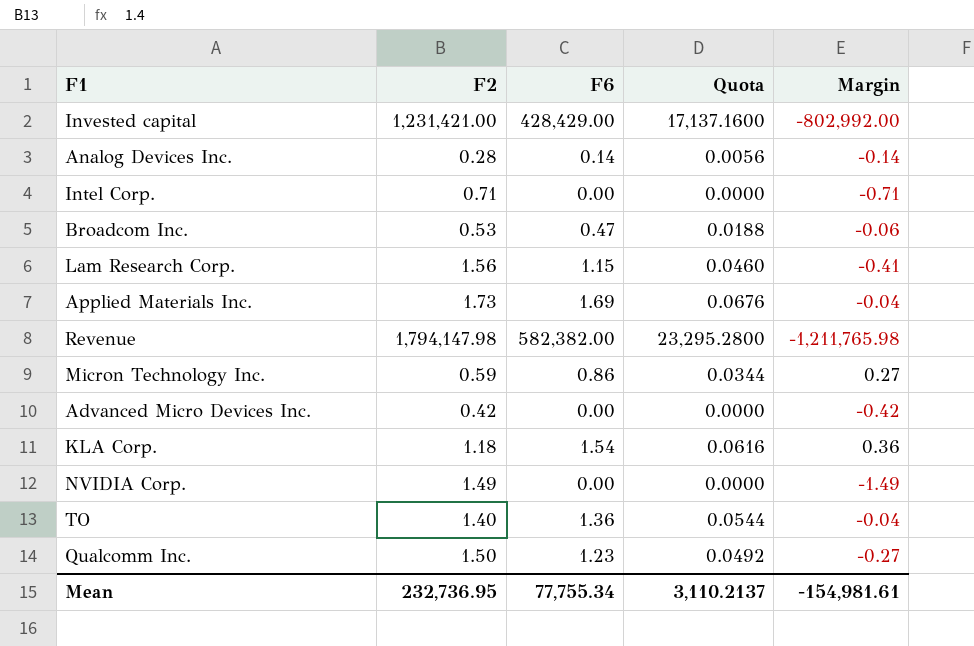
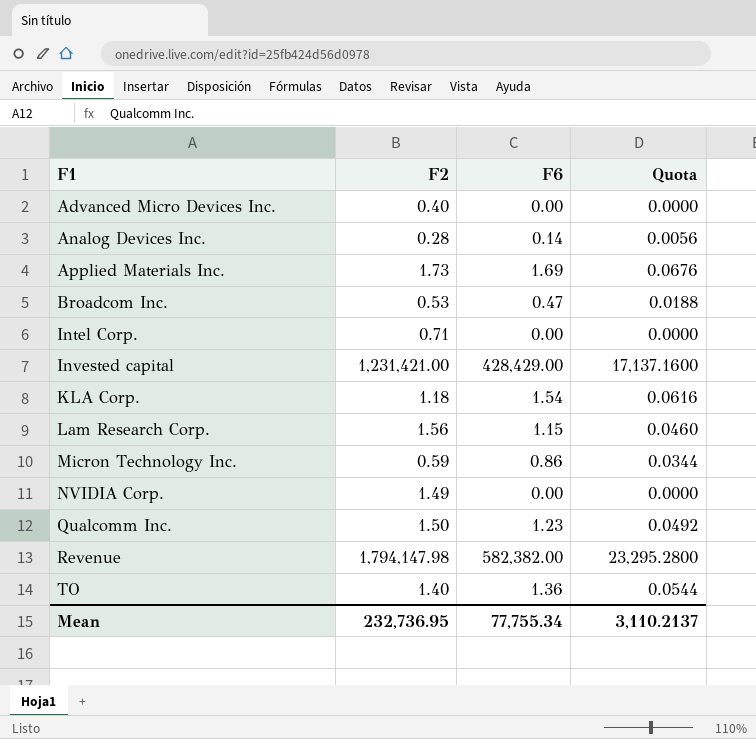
row order: none -> F1 ascending
column Margin | formula: [F6] - [F2] -> none
Advanced Micro Devices Inc. | F2: 0.42 -> 0.40

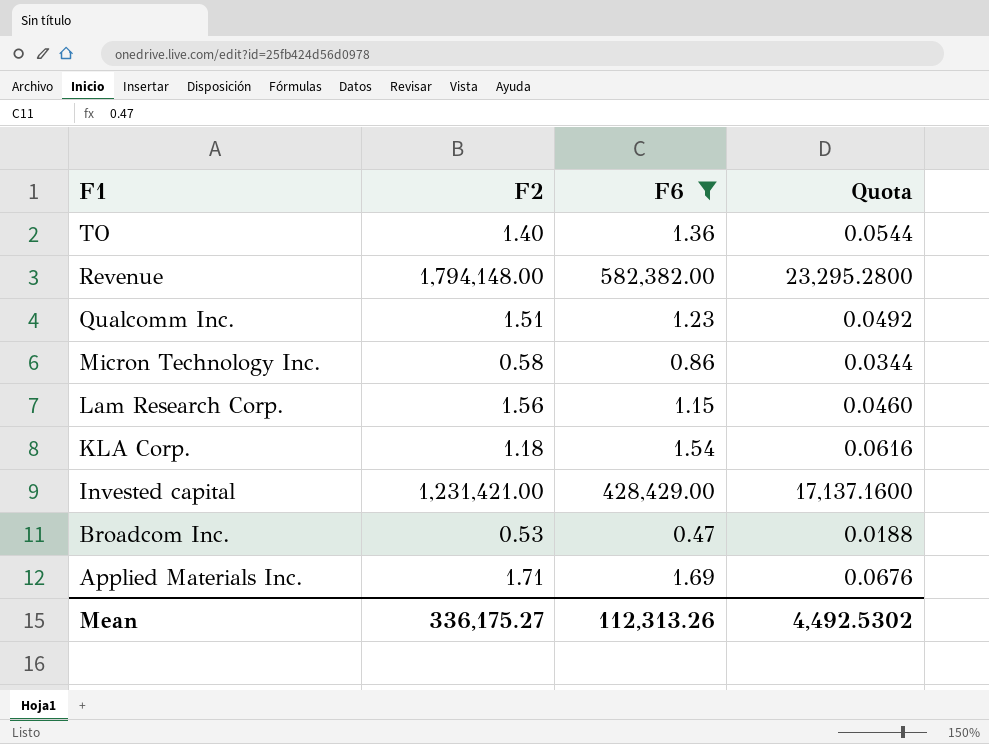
filter: none -> F6 >= 0.47
row order: F1 ascending -> F1 descending
Revenue | F2: 1,794,147.98 -> 1,794,148.00
Qualcomm Inc. | F2: 1.50 -> 1.51
Micron Technology Inc. | F2: 0.59 -> 0.58
Applied Materials Inc. | F2: 1.73 -> 1.71
Mean | F2: 232,736.95 -> 336,175.27
Mean | F6: 77,755.34 -> 112,313.26
Mean | Quota: 3,110.2137 -> 4,492.5302

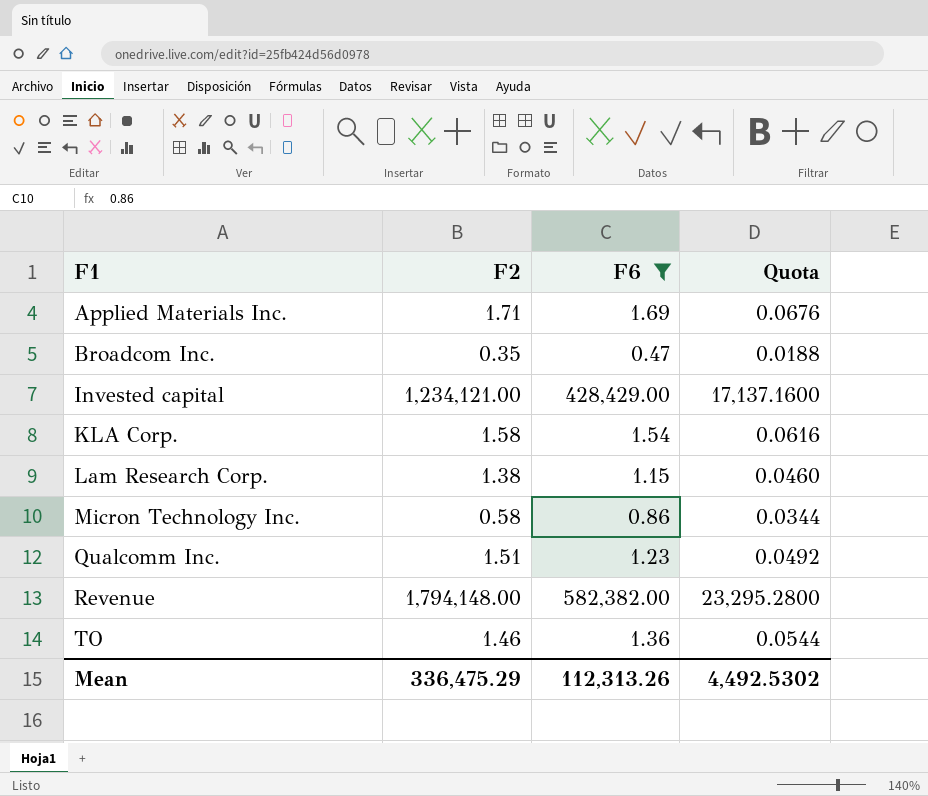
row order: F1 descending -> F1 ascending
Broadcom Inc. | F2: 0.53 -> 0.35
Invested capital | F2: 1,231,421.00 -> 1,234,121.00
KLA Corp. | F2: 1.18 -> 1.58
Lam Research Corp. | F2: 1.56 -> 1.38
TO | F2: 1.40 -> 1.46
Mean | F2: 336,175.27 -> 336,475.29

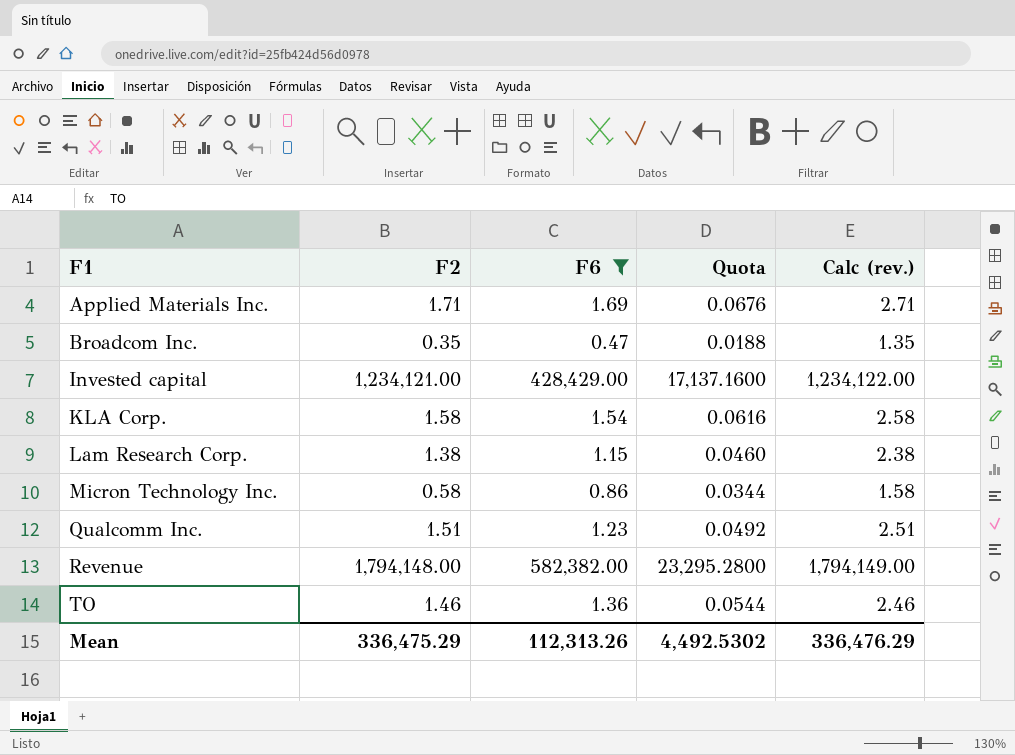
column Calc (rev.) | formula: none -> [F2] + 1

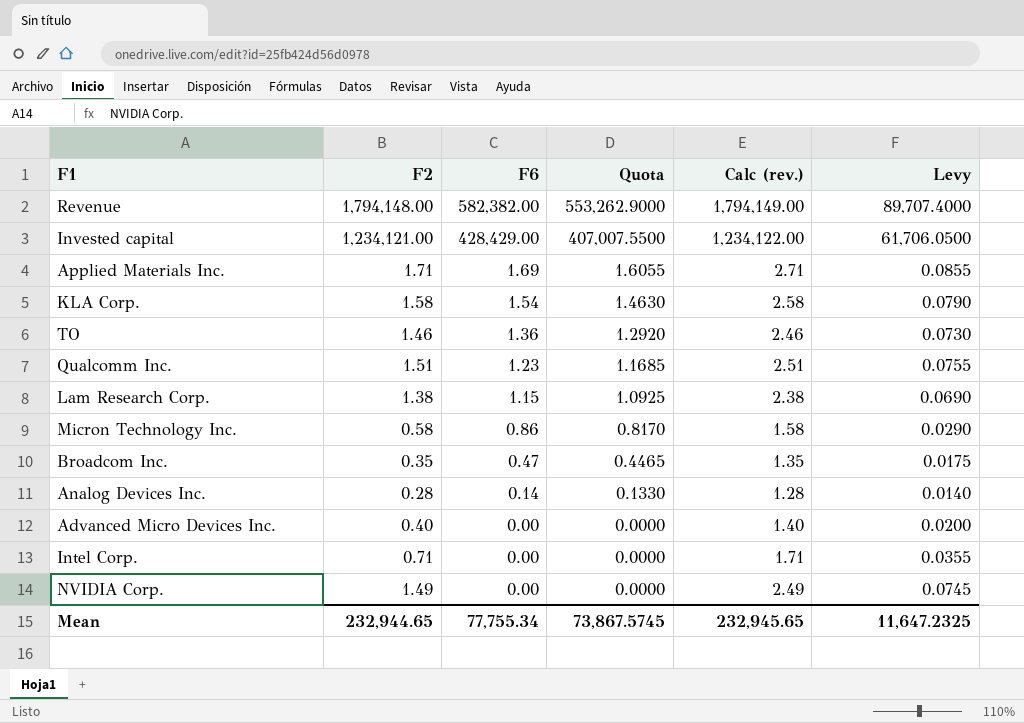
filter: F6 >= 0.47 -> none
row order: F1 ascending -> F6 descending
column Quota | formula: [F6] * 0.04 -> [F6] * 0.95
column Levy | formula: none -> [F2] * 0.05
Mean | F2: 336,475.29 -> 232,944.65
Mean | F6: 112,313.26 -> 77,755.34
Mean | Quota: 4,492.5302 -> 73,867.5745
Mean | Calc (rev.): 336,476.29 -> 232,945.65

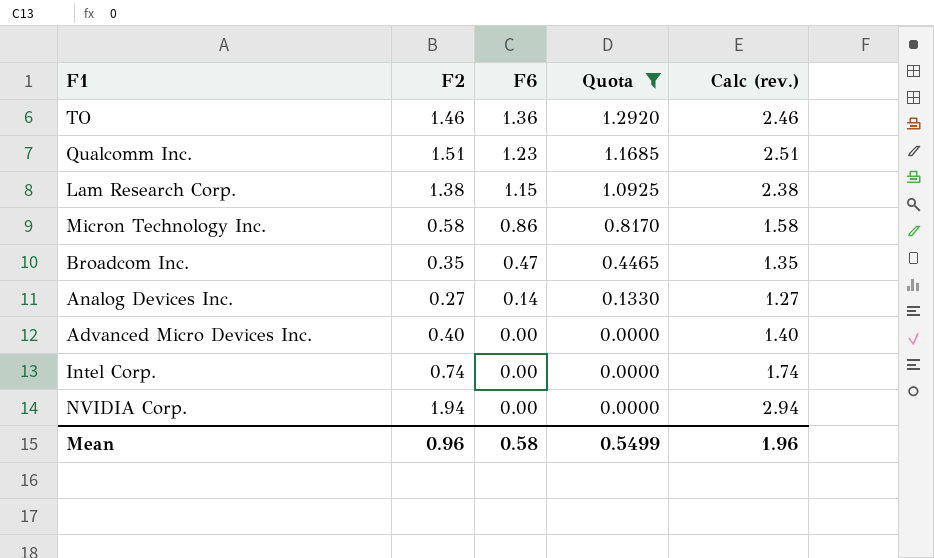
filter: none -> Quota <= 1.2920
column Levy | formula: [F2] * 0.05 -> none
Analog Devices Inc. | F2: 0.28 -> 0.27
Analog Devices Inc. | Calc (rev.): 1.28 -> 1.27
Intel Corp. | F2: 0.71 -> 0.74
Intel Corp. | Calc (rev.): 1.71 -> 1.74
NVIDIA Corp. | F2: 1.49 -> 1.94
NVIDIA Corp. | Calc (rev.): 2.49 -> 2.94
Mean | F2: 232,944.65 -> 0.96
Mean | F6: 77,755.34 -> 0.58
Mean | Quota: 73,867.5745 -> 0.5499
Mean | Calc (rev.): 232,945.65 -> 1.96

